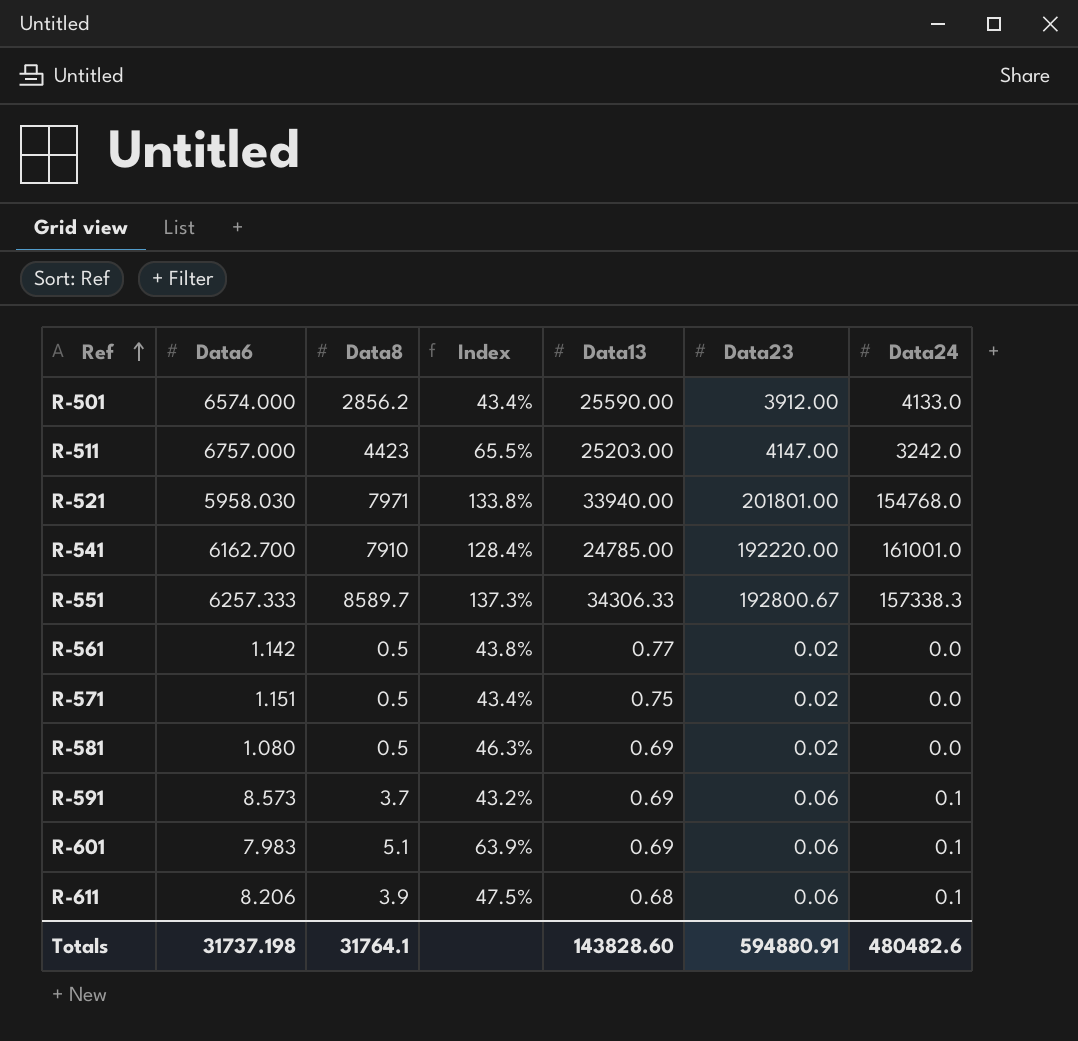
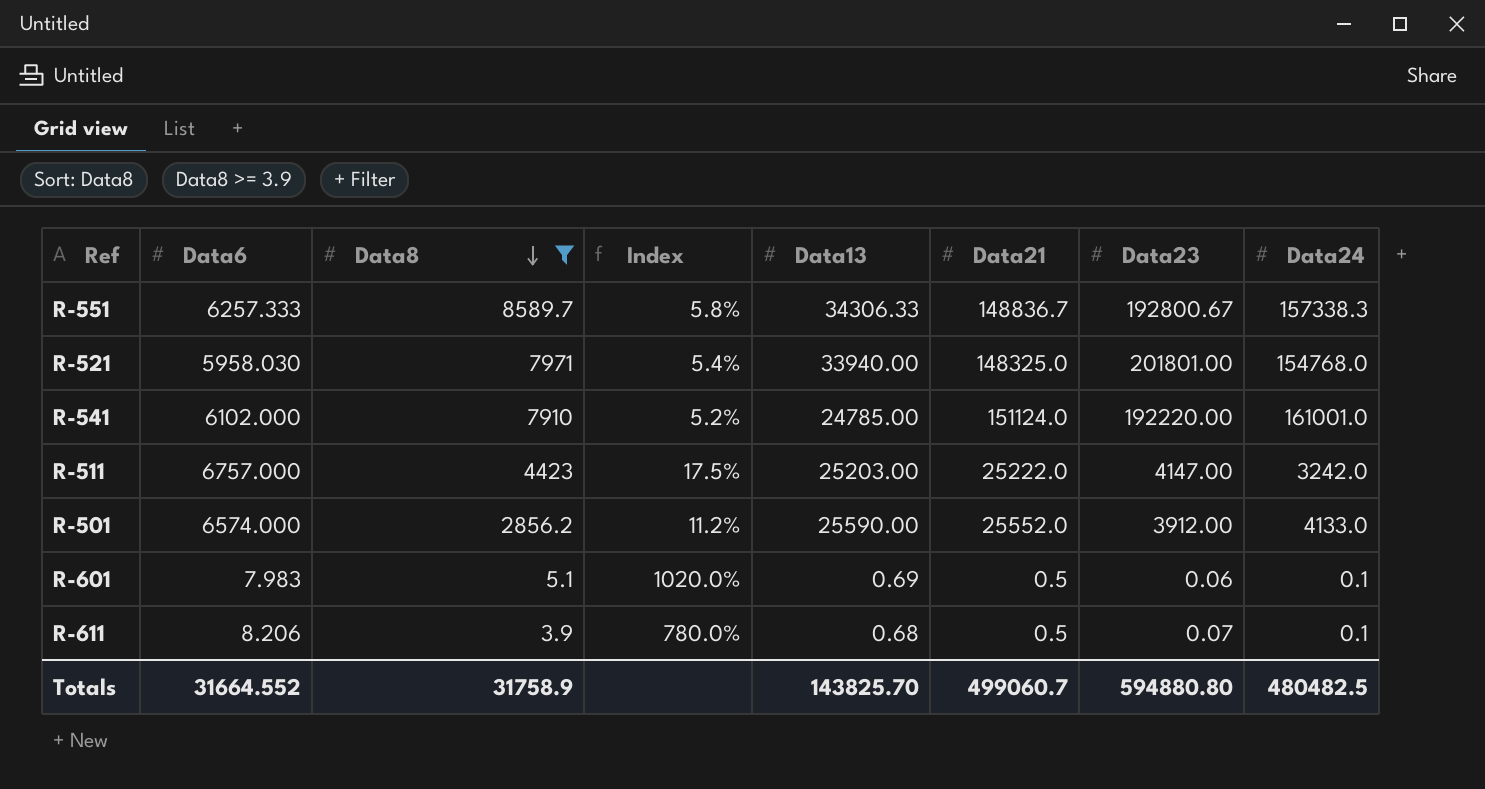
filter: none -> Data8 >= 3.9
row order: Ref ascending -> Data8 descending
column Index | formula: [Data8] / [Data6] -> [Data8] / [Data21]
column Data21 | position: none -> 6
R-541 | Data6: 6162.700 -> 6102.000
R-611 | Data23: 0.06 -> 0.07
Totals | Data6: 31737.198 -> 31664.552
Totals | Data8: 31764.1 -> 31758.9
Totals | Data13: 143828.60 -> 143825.70
Totals | Data23: 594880.91 -> 594880.80
Totals | Data24: 480482.6 -> 480482.5

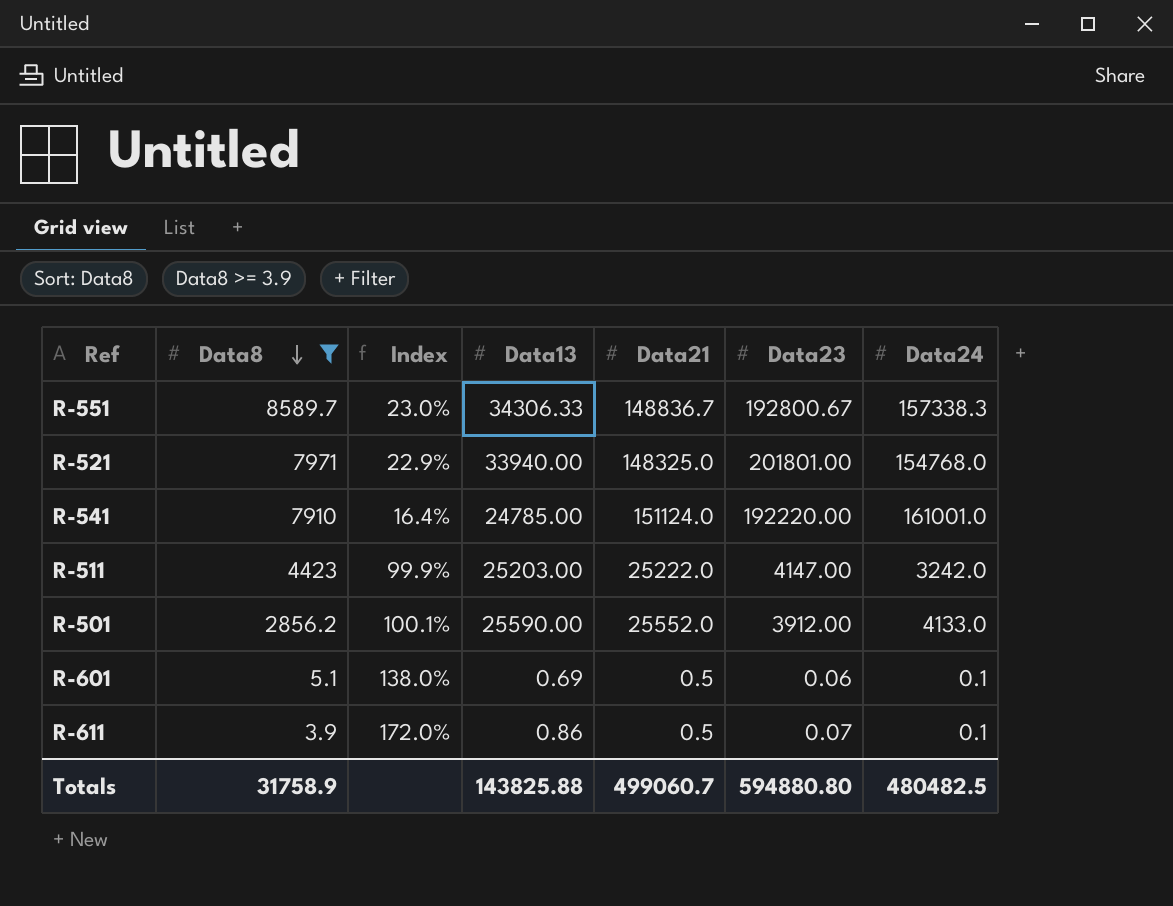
column Data6 | position: 2 -> none
column Index | formula: [Data8] / [Data21] -> [Data13] / [Data21]
R-611 | Data13: 0.68 -> 0.86
Totals | Data13: 143825.70 -> 143825.88

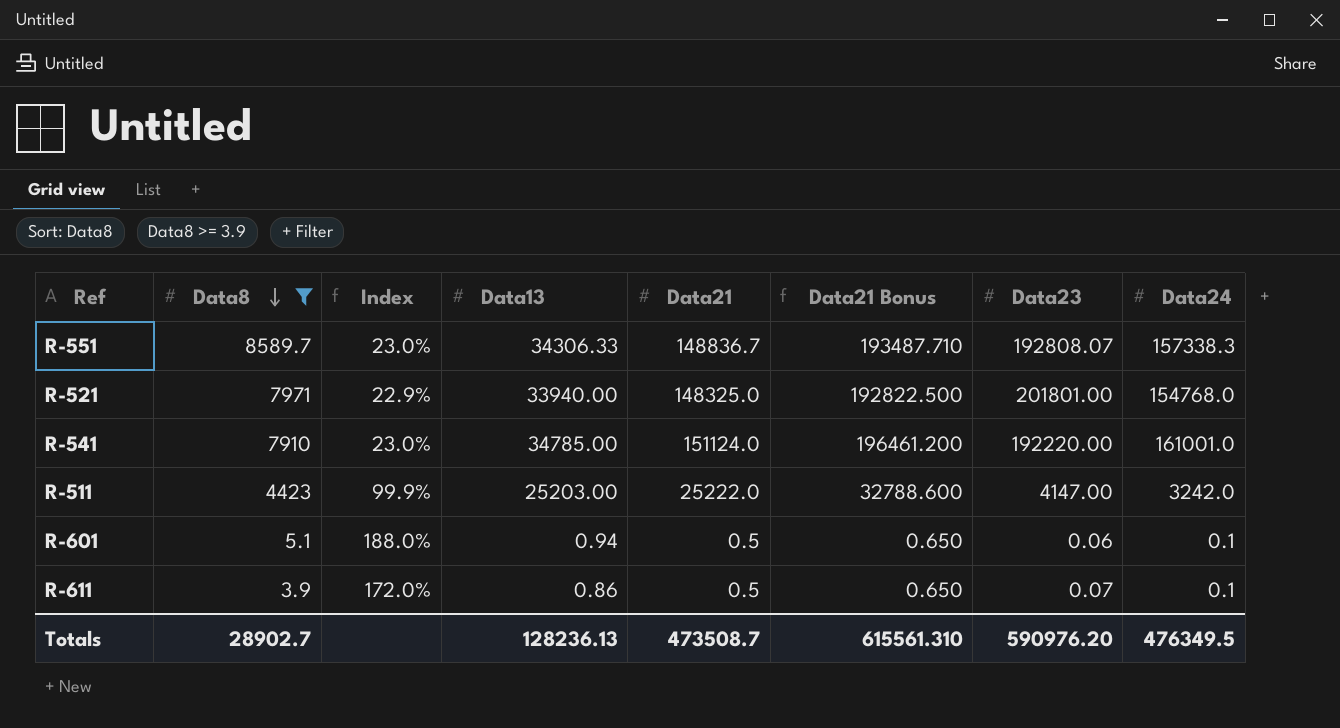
column Data21 Bonus | formula: none -> [Data21] * 1.3
row R-501: 2856.2 | 100.1% | 25590.00 | 25552.0 | 3912.00 | 4133.0 -> none
R-551 | Data23: 192800.67 -> 192808.07
R-541 | Index: 16.4% -> 23.0%
R-541 | Data13: 24785.00 -> 34785.00
R-601 | Index: 138.0% -> 188.0%
R-601 | Data13: 0.69 -> 0.94
Totals | Data8: 31758.9 -> 28902.7
Totals | Data13: 143825.88 -> 128236.13
Totals | Data21: 499060.7 -> 473508.7
Totals | Data23: 594880.80 -> 590976.20
Totals | Data24: 480482.5 -> 476349.5

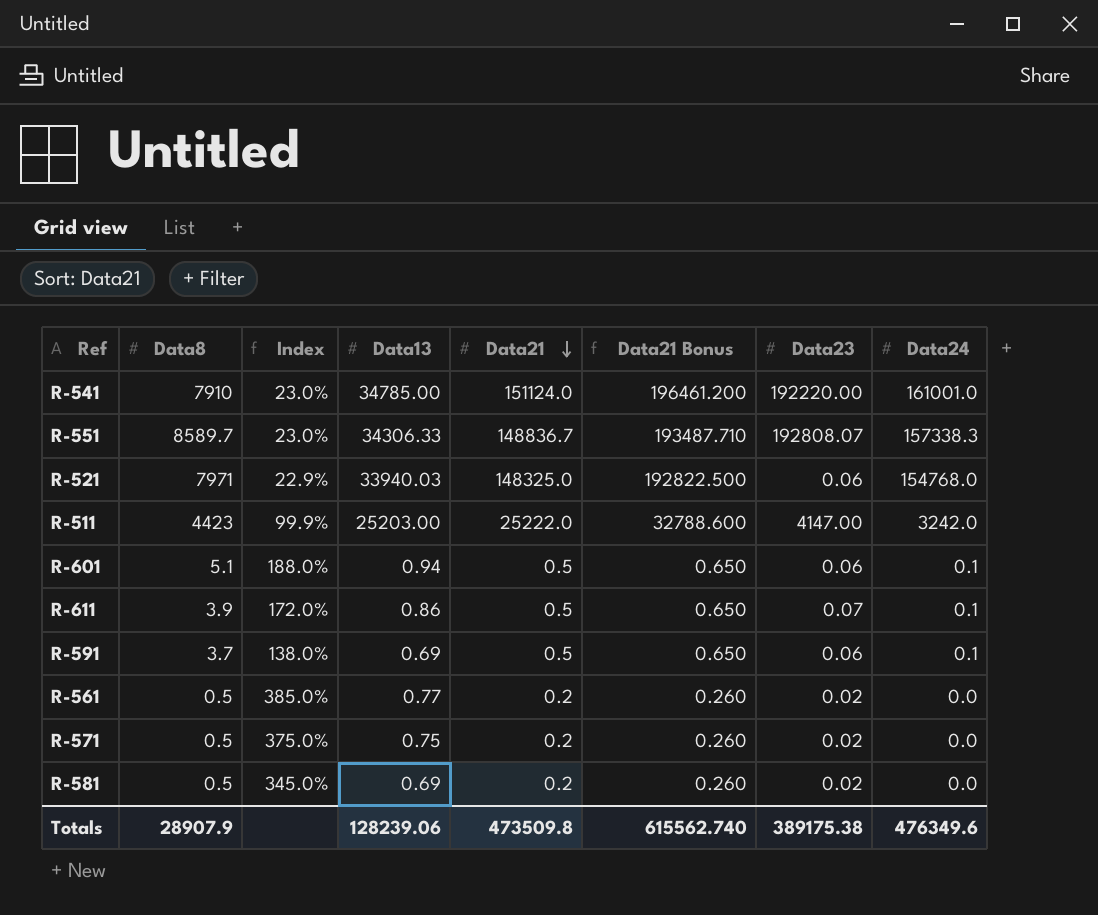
filter: Data8 >= 3.9 -> none
row order: Data8 descending -> Data21 descending
R-521 | Data13: 33940.00 -> 33940.03
R-521 | Data23: 201801.00 -> 0.06
Totals | Data8: 28902.7 -> 28907.9
Totals | Data13: 128236.13 -> 128239.06
Totals | Data21: 473508.7 -> 473509.8
Totals | Data21 Bonus: 615561.310 -> 615562.740
Totals | Data23: 590976.20 -> 389175.38
Totals | Data24: 476349.5 -> 476349.6

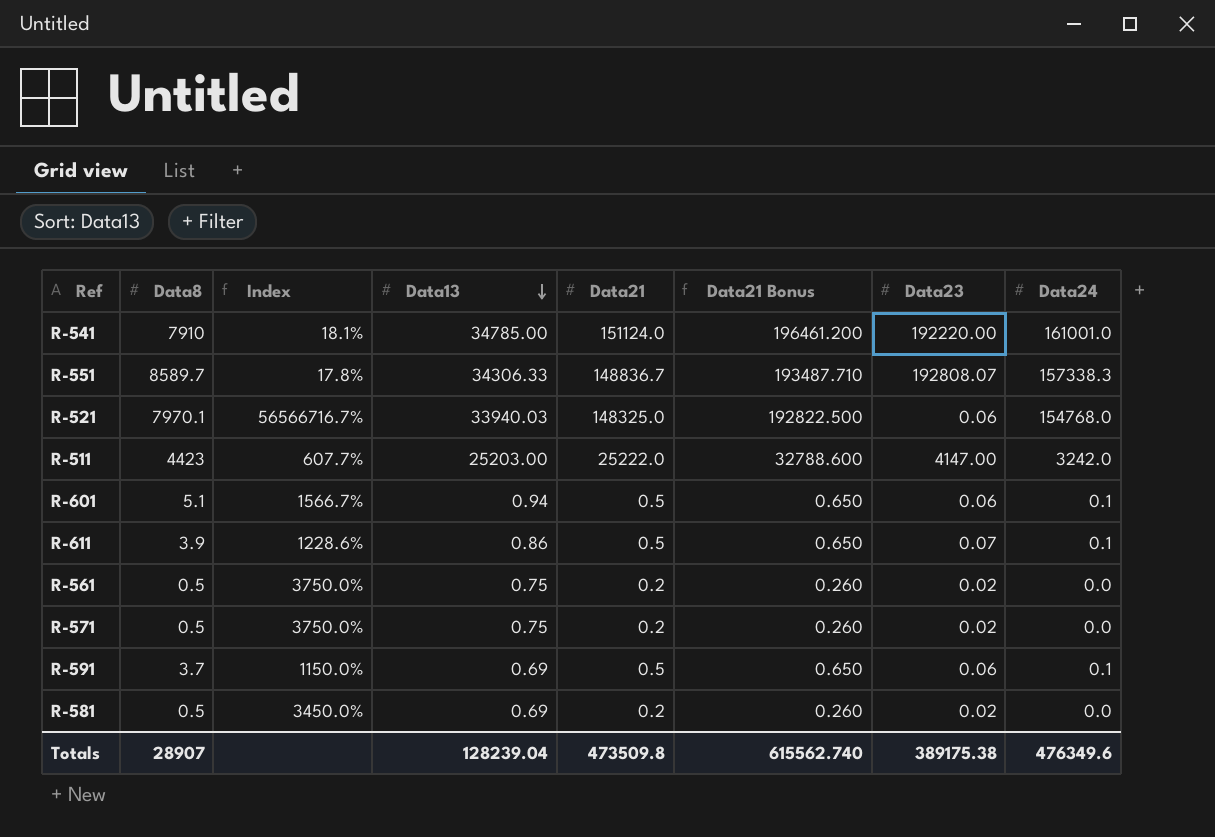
row order: Data21 descending -> Data13 descending
column Index | formula: [Data13] / [Data21] -> [Data13] / [Data23]
R-521 | Data8: 7971 -> 7970.1
R-561 | Data13: 0.77 -> 0.75
Totals | Data8: 28907.9 -> 28907
Totals | Data13: 128239.06 -> 128239.04

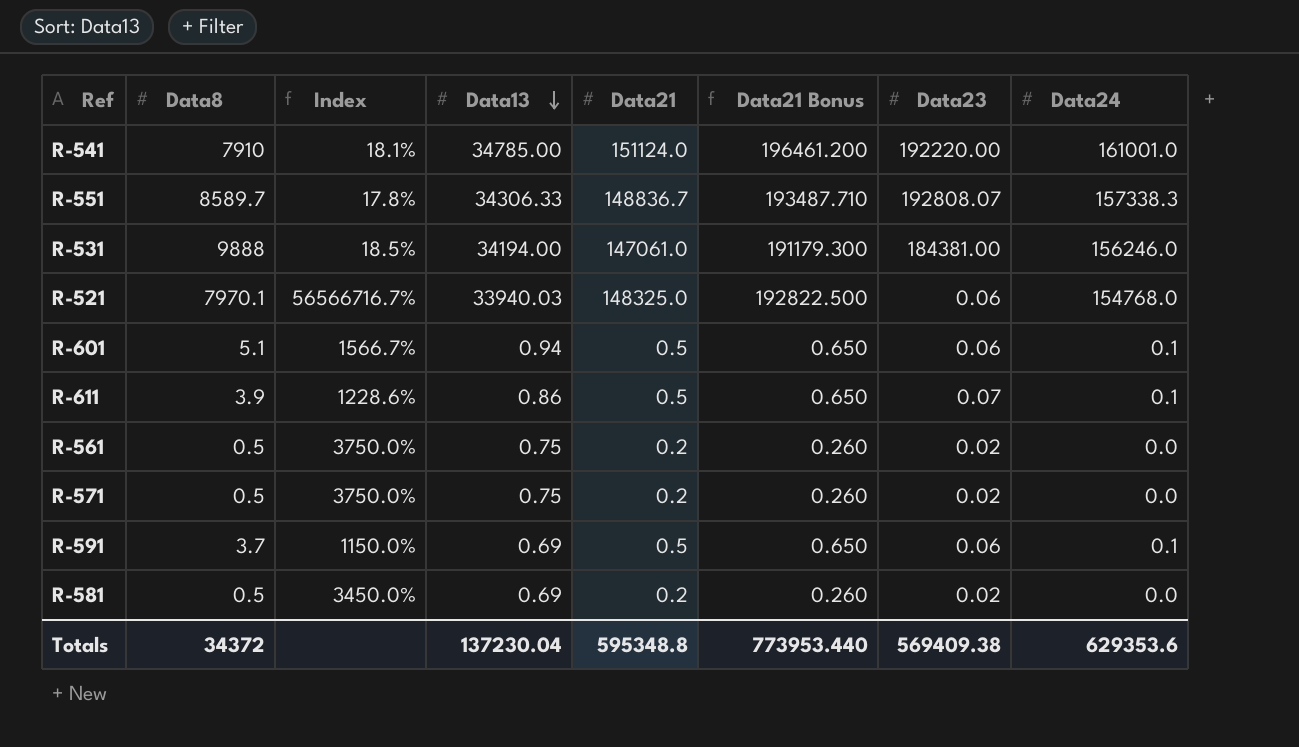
row R-511: 4423 | 607.7% | 25203.00 | 25222.0 | 32788.600 | 4147.00 | 3242.0 -> none
row R-531: none -> 9888 | 18.5% | 34194.00 | 147061.0 | 191179.300 | 184381.00 | 156246.0
Totals | Data8: 28907 -> 34372
Totals | Data13: 128239.04 -> 137230.04
Totals | Data21: 473509.8 -> 595348.8
Totals | Data21 Bonus: 615562.740 -> 773953.440
Totals | Data23: 389175.38 -> 569409.38
Totals | Data24: 476349.6 -> 629353.6

